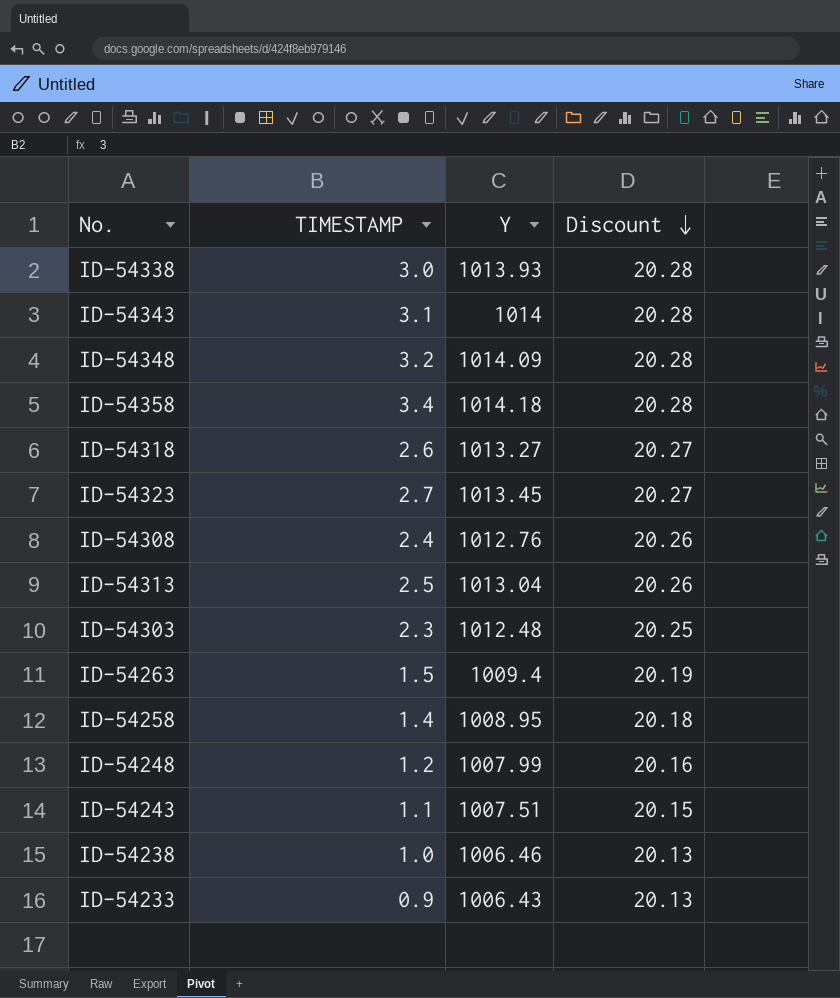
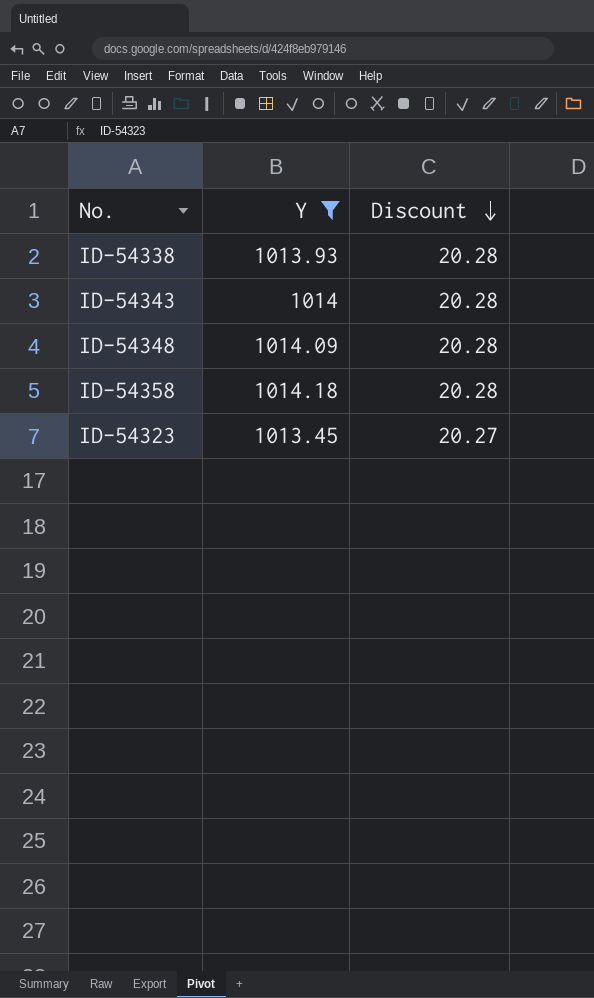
filter: none -> Y >= 1013.45
column TIMESTAMP | position: 2 -> none

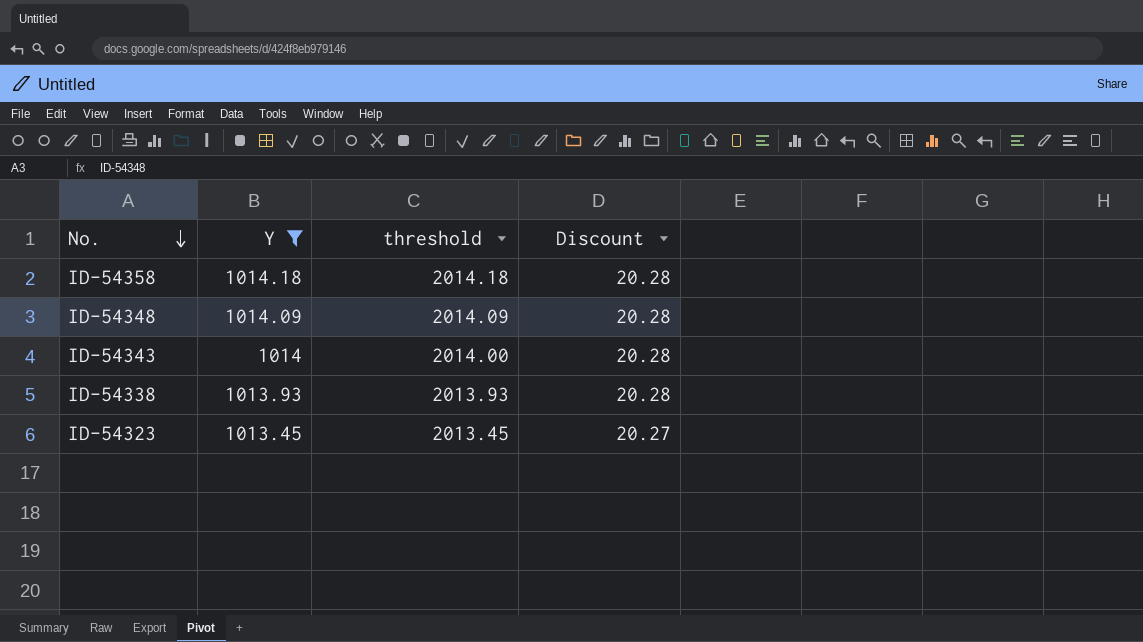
row order: Discount descending -> No. descending
column threshold | formula: none -> [Y] + 1000

